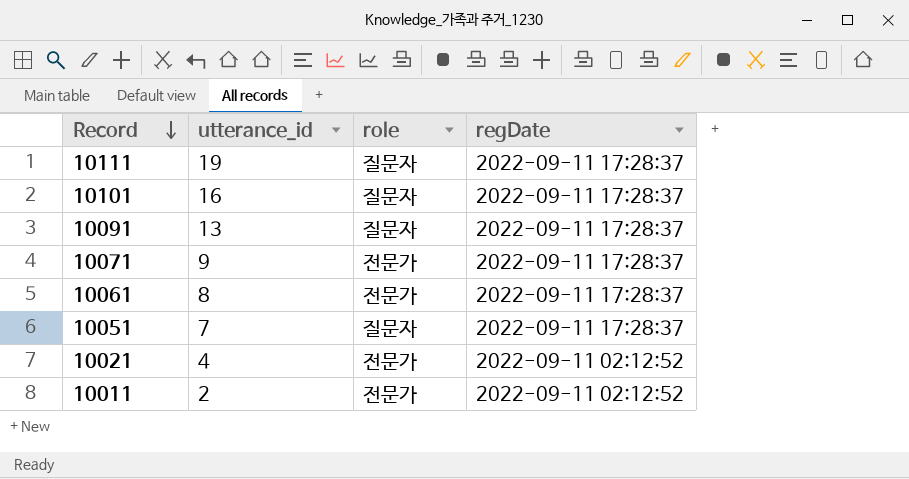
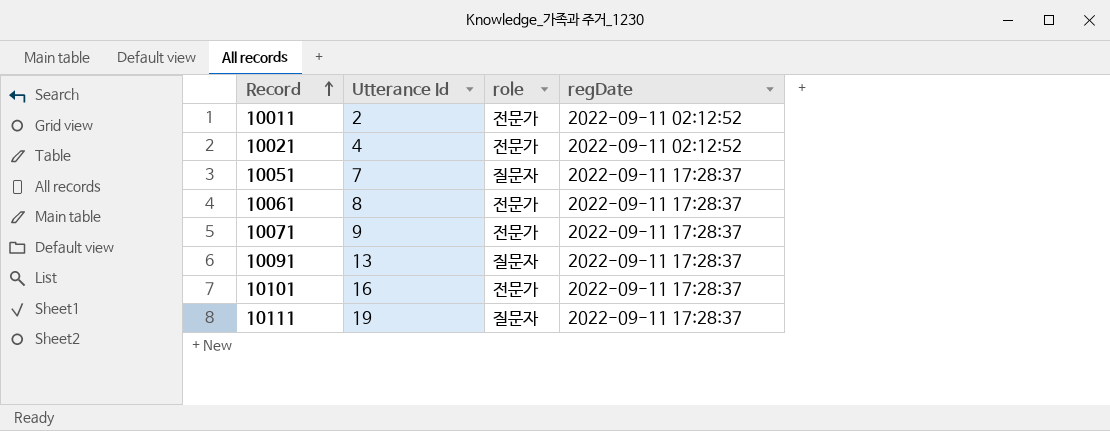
row order: Record descending -> Record ascending
column name: utterance_id -> Utterance Id
10101 | role: 질문자 -> 전문가

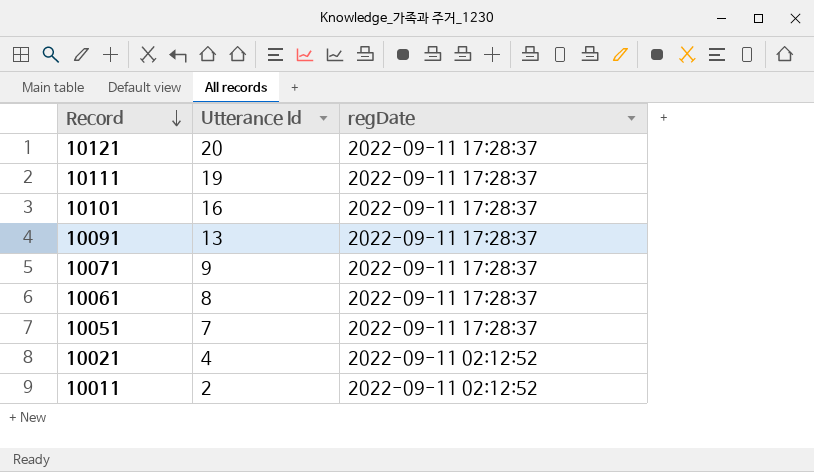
row order: Record ascending -> Record descending
column role | position: 3 -> none
row 10121: none -> 20 | 2022-09-11 17:28:37

